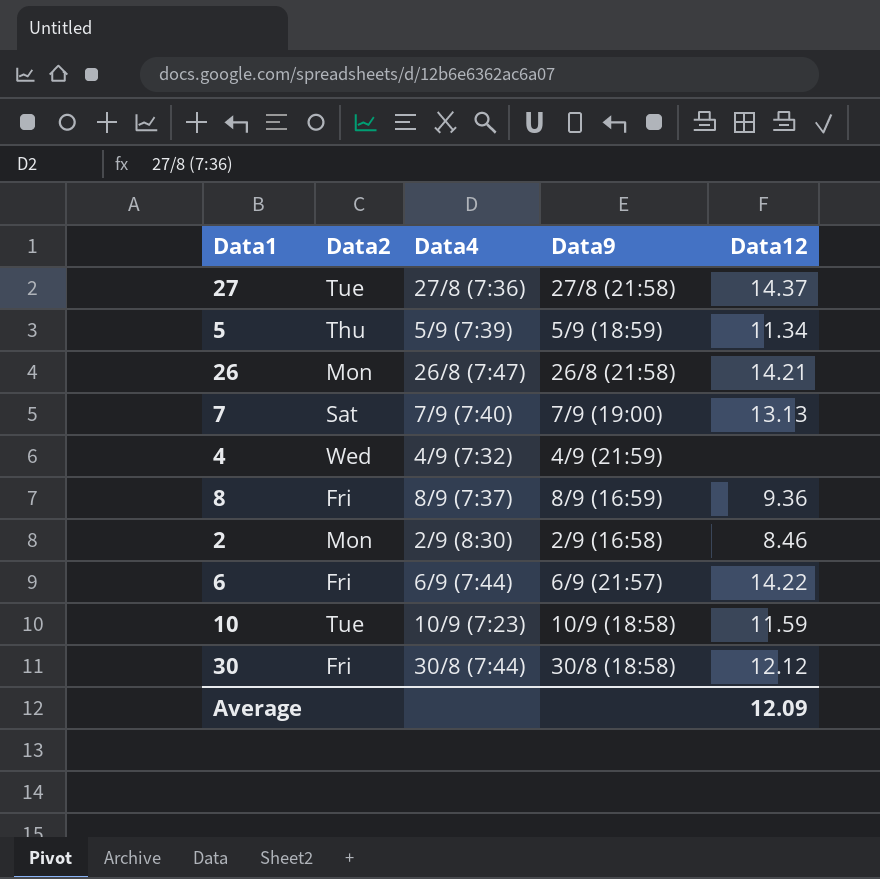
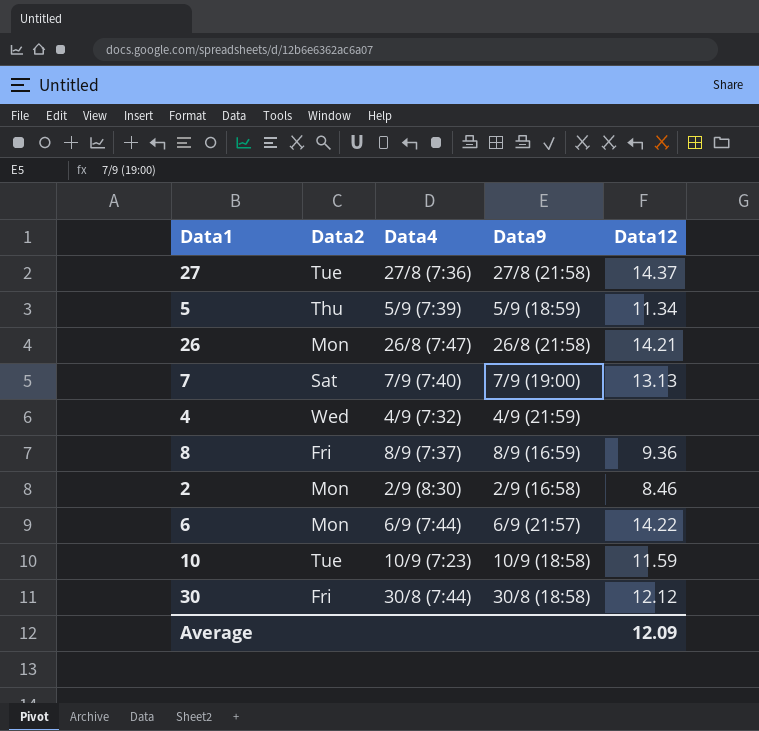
6 | Data2: Fri -> Mon

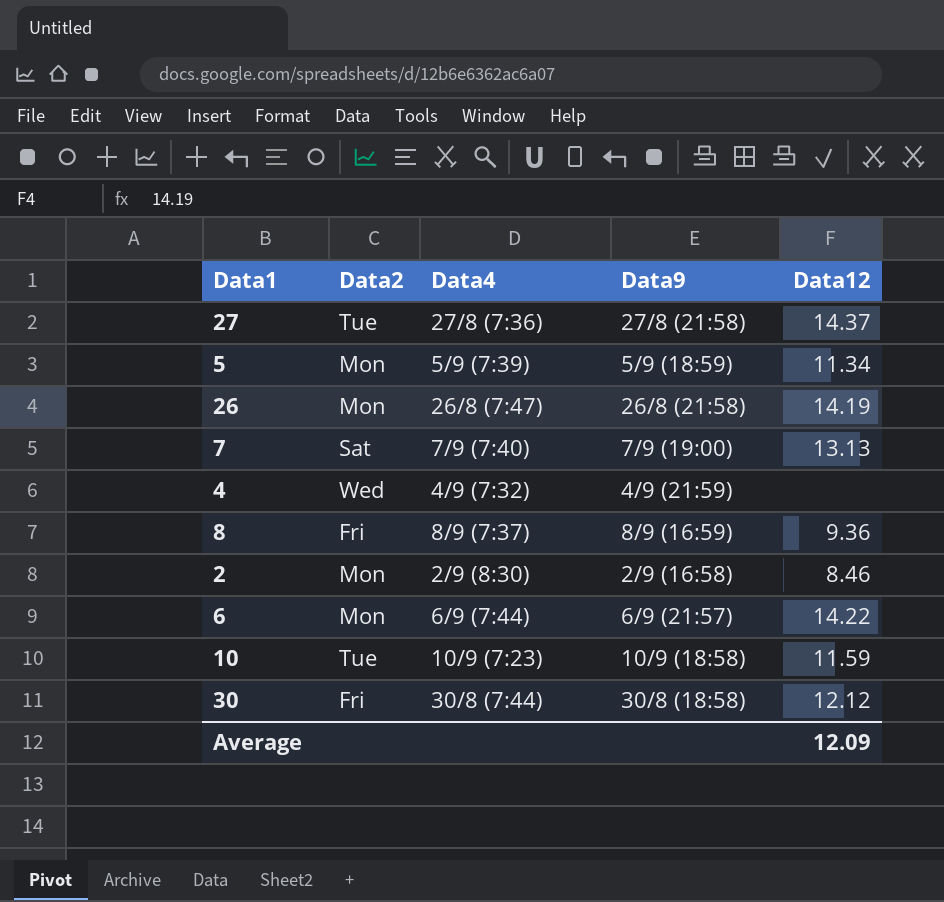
5 | Data2: Thu -> Mon
26 | Data12: 14.21 -> 14.19

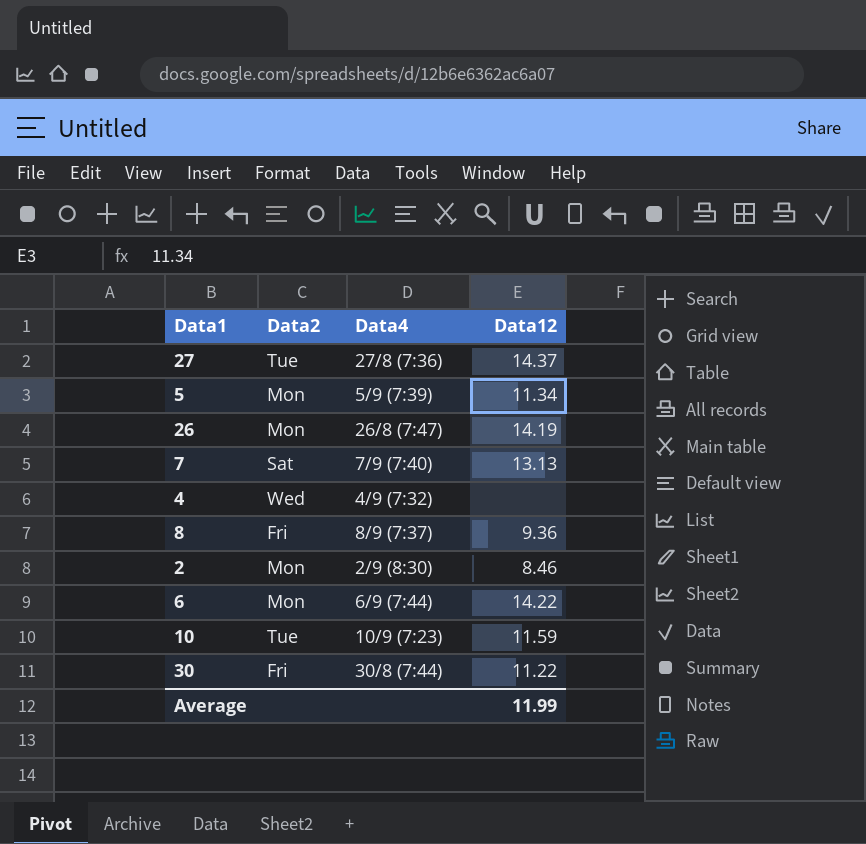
column Data9 | position: 4 -> none
30 | Data12: 12.12 -> 11.22
Average | Data12: 12.09 -> 11.99

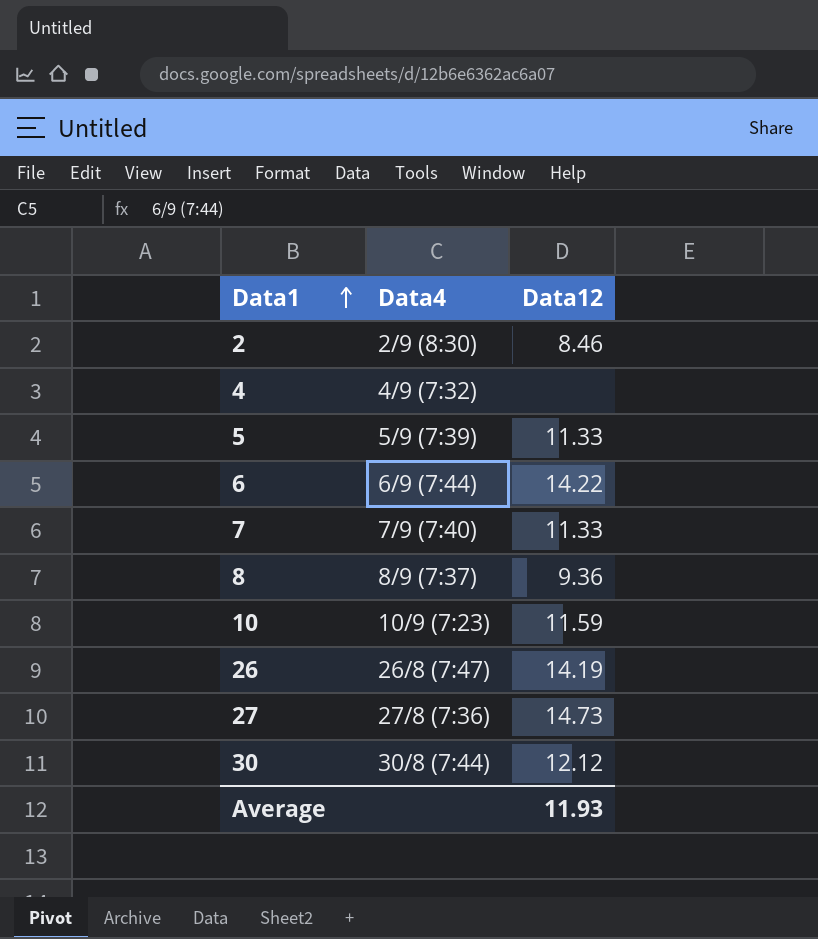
row order: none -> Data1 ascending
column Data2 | position: 2 -> none
5 | Data12: 11.34 -> 11.33
7 | Data12: 13.13 -> 11.33
27 | Data12: 14.37 -> 14.73
30 | Data12: 11.22 -> 12.12
Average | Data12: 11.99 -> 11.93

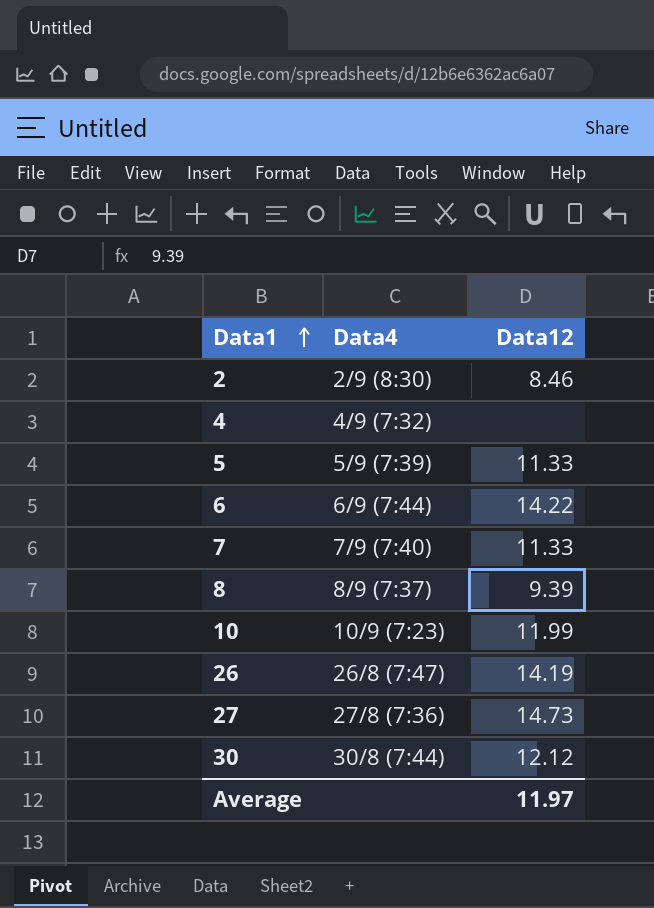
8 | Data12: 9.36 -> 9.39
10 | Data12: 11.59 -> 11.99
Average | Data12: 11.93 -> 11.97

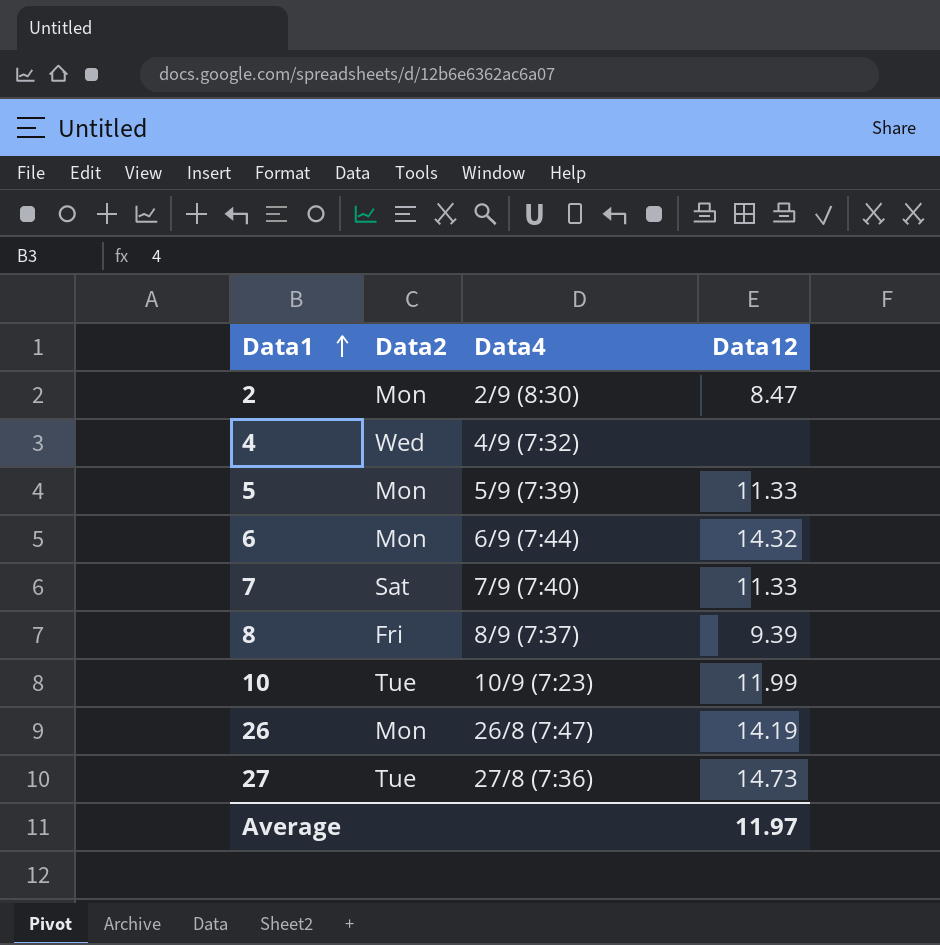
column Data2 | position: none -> 2
row 30: 30/8 (7:44) | 12.12 -> none
2 | Data12: 8.46 -> 8.47
6 | Data12: 14.22 -> 14.32

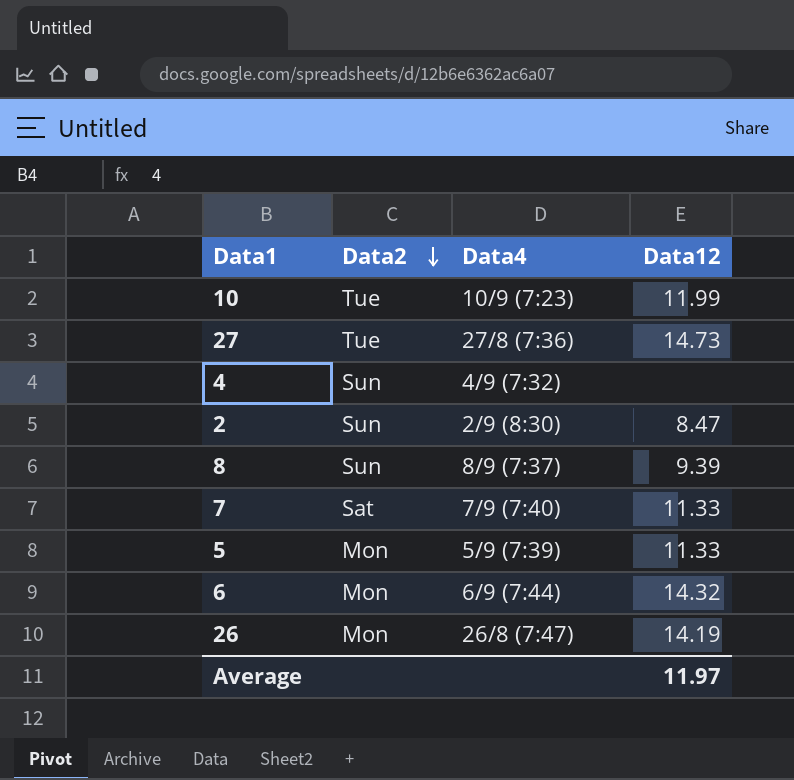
row order: Data1 ascending -> Data2 descending
4 | Data2: Wed -> Sun
2 | Data2: Mon -> Sun
8 | Data2: Fri -> Sun

